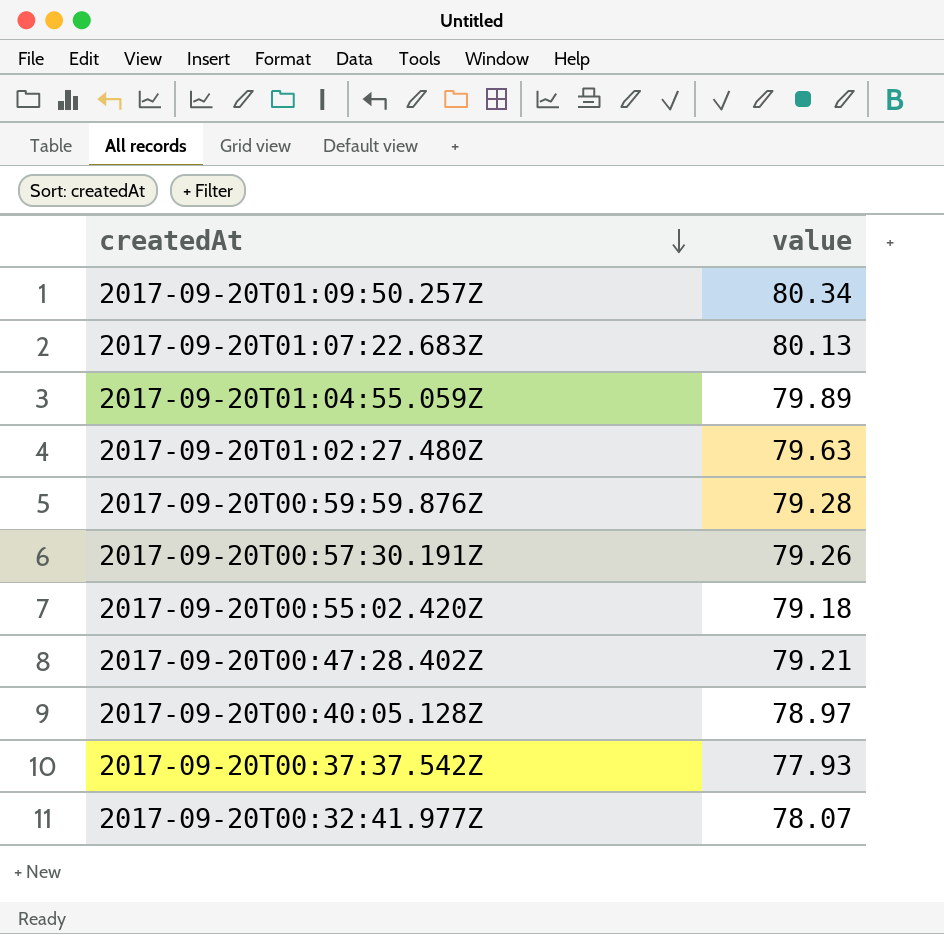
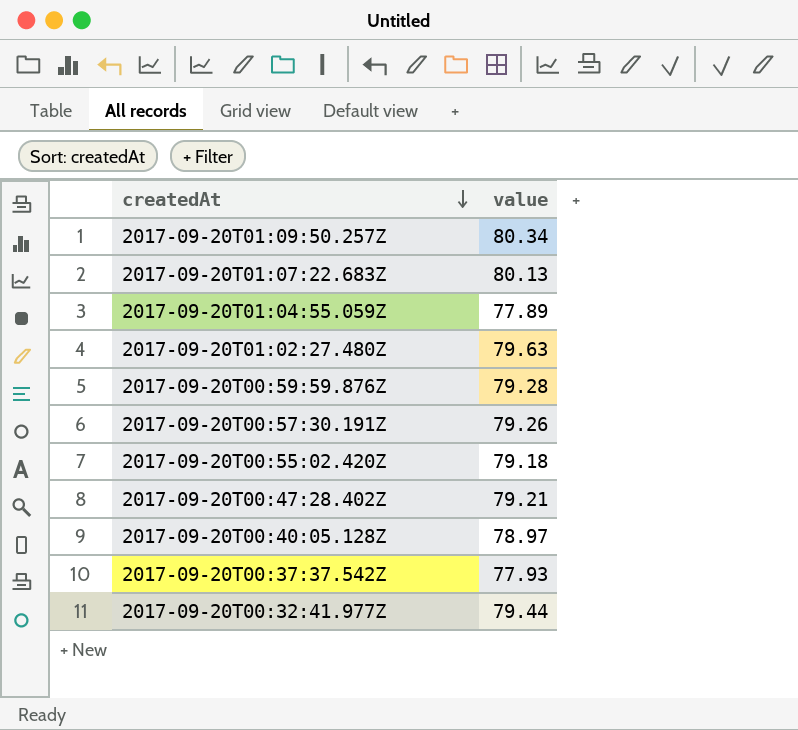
2017-09-20T01:04:55.059Z | value: 79.89 -> 77.89
2017-09-20T00:32:41.977Z | value: 78.07 -> 79.44

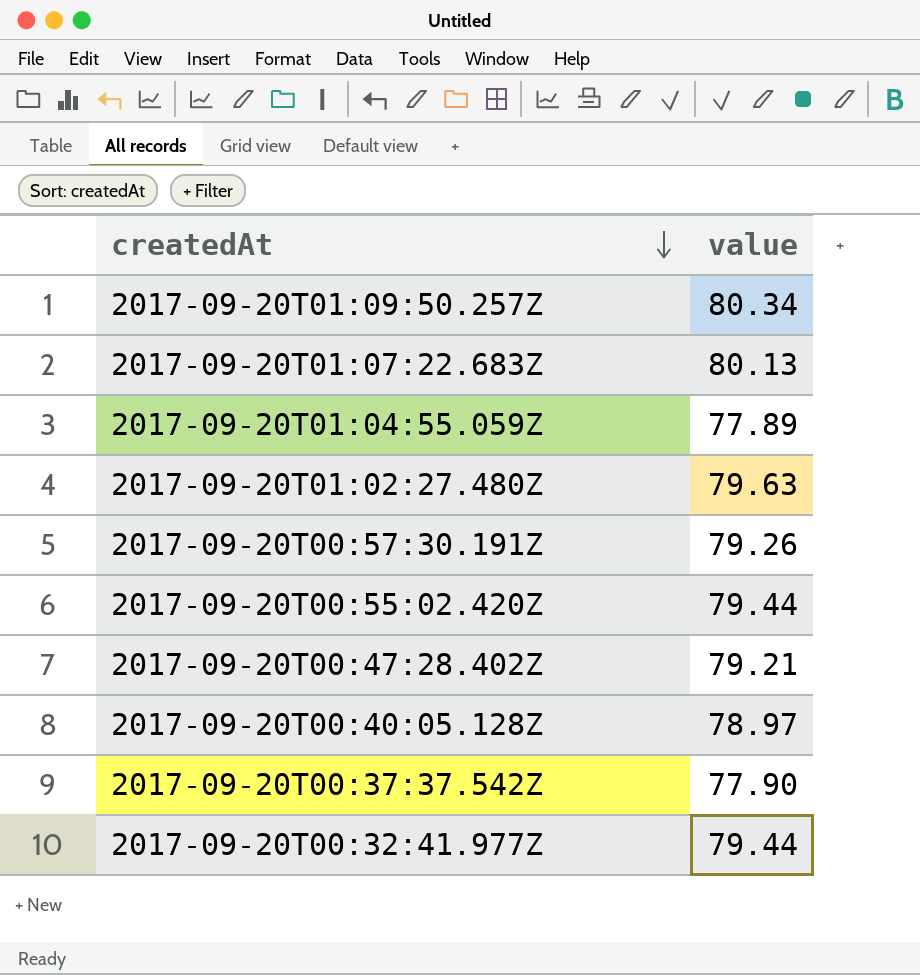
row 2017-09-20T00:59:59.876Z: 79.28 -> none
2017-09-20T00:55:02.420Z | value: 79.18 -> 79.44
2017-09-20T00:37:37.542Z | value: 77.93 -> 77.90

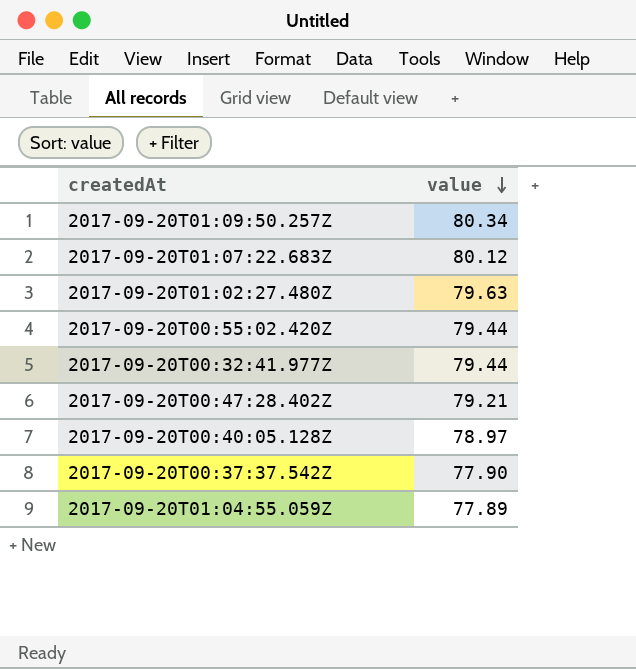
row order: createdAt descending -> value descending
row 2017-09-20T00:57:30.191Z: 79.26 -> none
2017-09-20T01:07:22.683Z | value: 80.13 -> 80.12

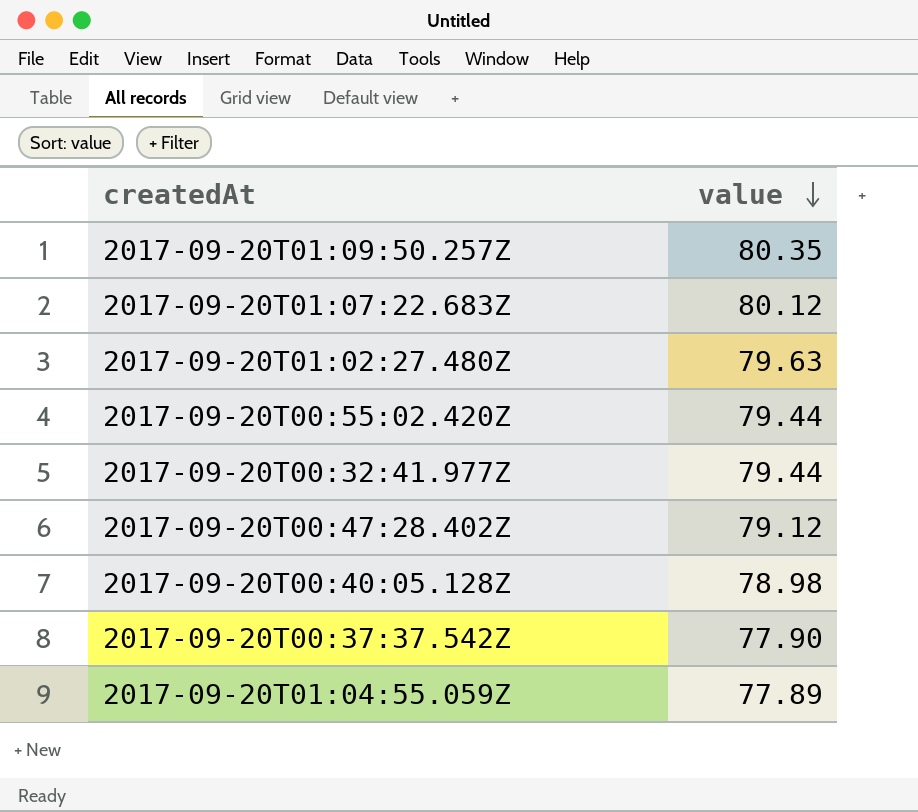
2017-09-20T01:09:50.257Z | value: 80.34 -> 80.35
2017-09-20T00:47:28.402Z | value: 79.21 -> 79.12
2017-09-20T00:40:05.128Z | value: 78.97 -> 78.98

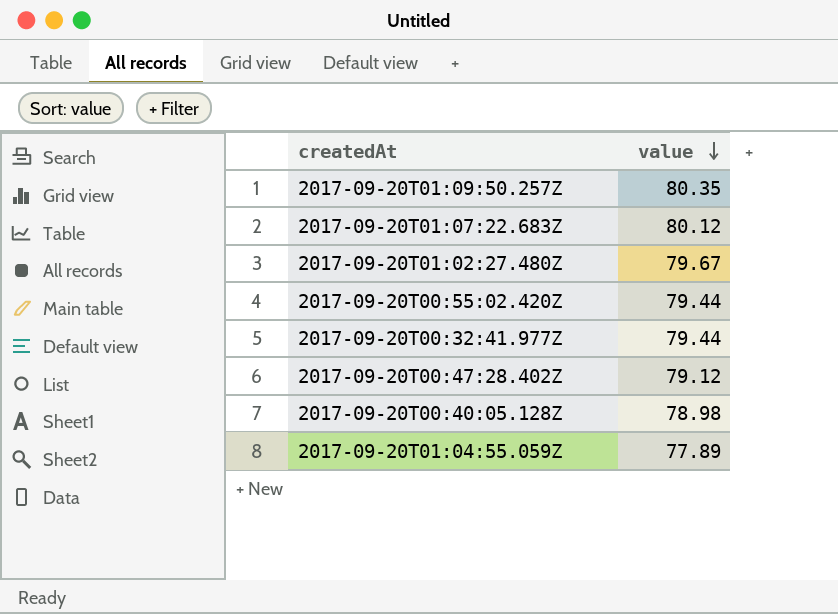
row 2017-09-20T00:37:37.542Z: 77.90 -> none
2017-09-20T01:02:27.480Z | value: 79.63 -> 79.67

